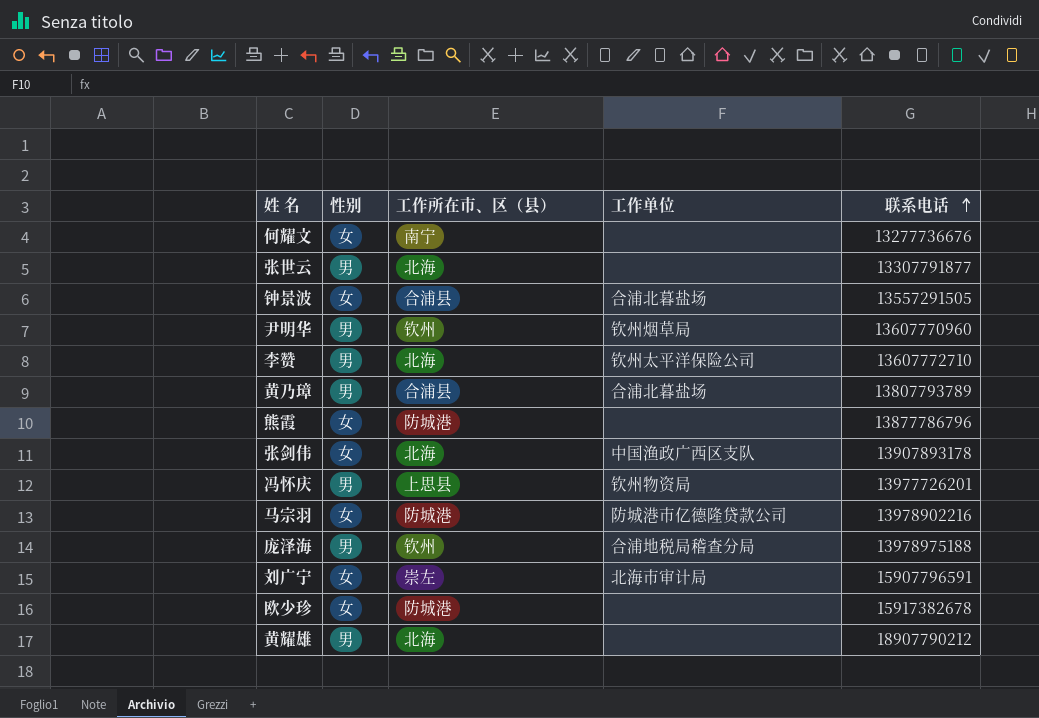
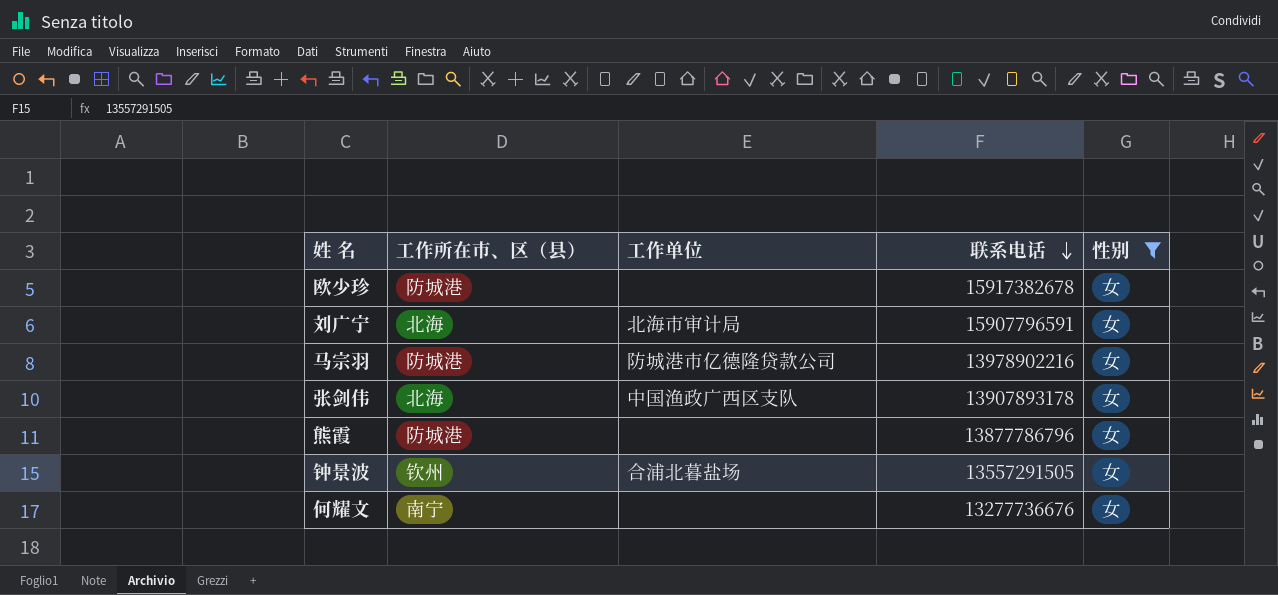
filter: none -> 性别 = 女
row order: 联系电话 ascending -> 联系电话 descending
column 性别 | position: 2 -> 5
刘广宁 | 工作所在市、区（县）: 崇左 -> 北海
钟景波 | 工作所在市、区（县）: 合浦县 -> 钦州

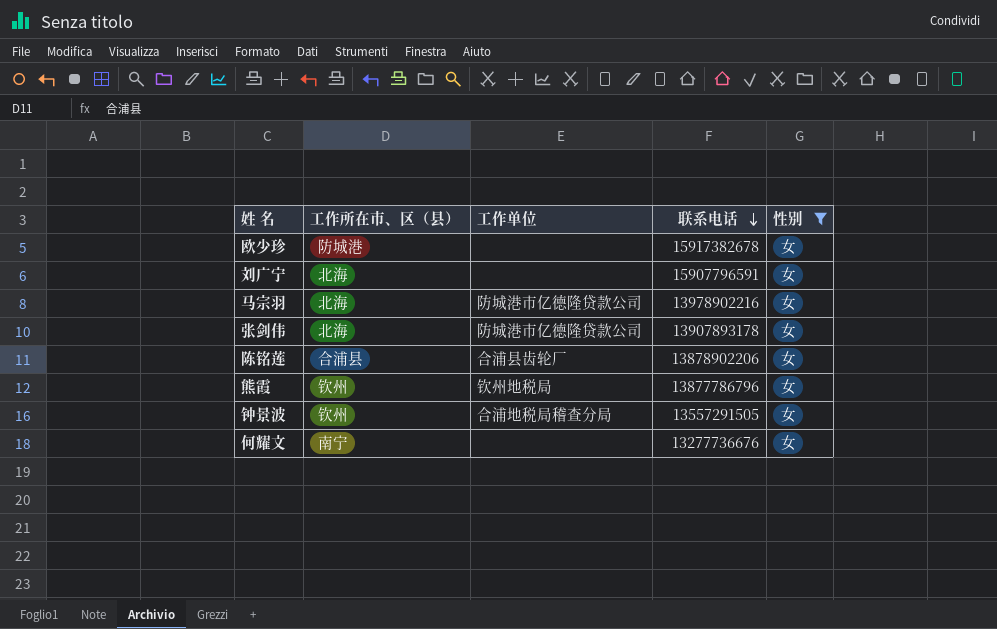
刘广宁 | 工作单位: 北海市审计局 -> none
马宗羽 | 工作所在市、区（县）: 防城港 -> 北海
张剑伟 | 工作单位: 中国渔政广西区支队 -> 防城港市亿德隆贷款公司
row 陈铭莲: none -> 合浦县 | 合浦县齿轮厂 | 13878902206 | 女
熊霞 | 工作所在市、区（县）: 防城港 -> 钦州
熊霞 | 工作单位: none -> 钦州地税局
钟景波 | 工作单位: 合浦北暮盐场 -> 合浦地税局稽查分局

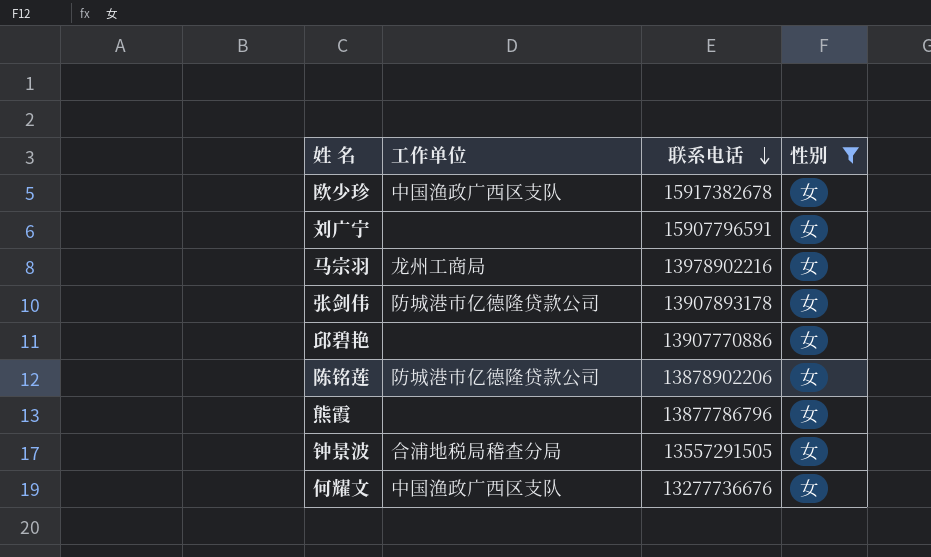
column 工作所在市、区（县） | position: 2 -> none
欧少珍 | 工作单位: none -> 中国渔政广西区支队
马宗羽 | 工作单位: 防城港市亿德隆贷款公司 -> 龙州工商局
row 邱碧艳: none -> none | 13907770886 | 女
陈铭莲 | 工作单位: 合浦县齿轮厂 -> 防城港市亿德隆贷款公司
熊霞 | 工作单位: 钦州地税局 -> none
何耀文 | 工作单位: none -> 中国渔政广西区支队

